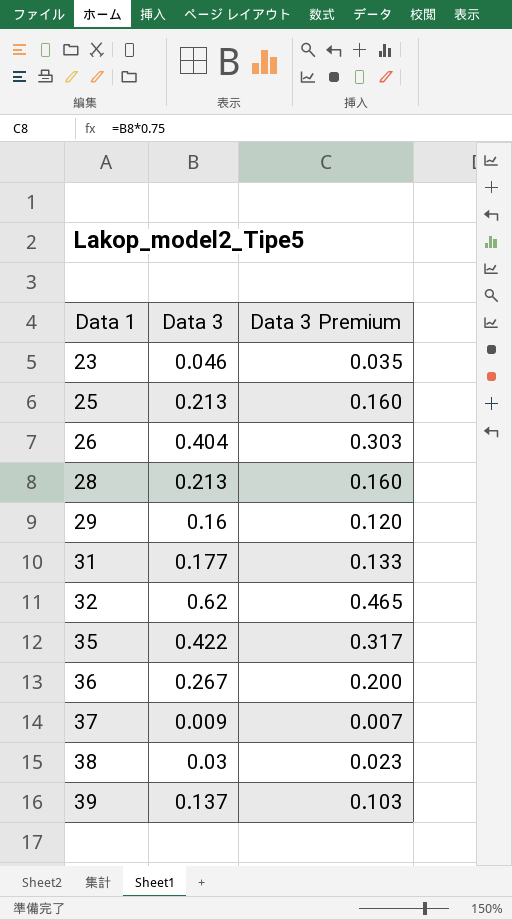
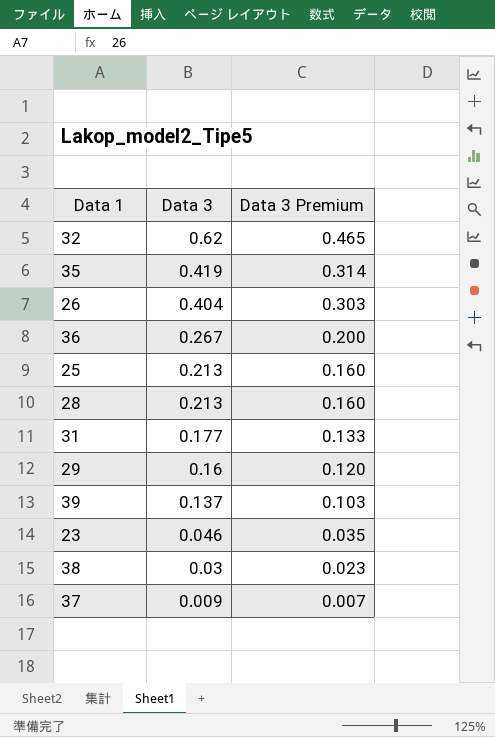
row order: Data 1 ascending -> Data 3 descending
35 | Data 3: 0.422 -> 0.419
35 | Data 3 Premium: 0.317 -> 0.314

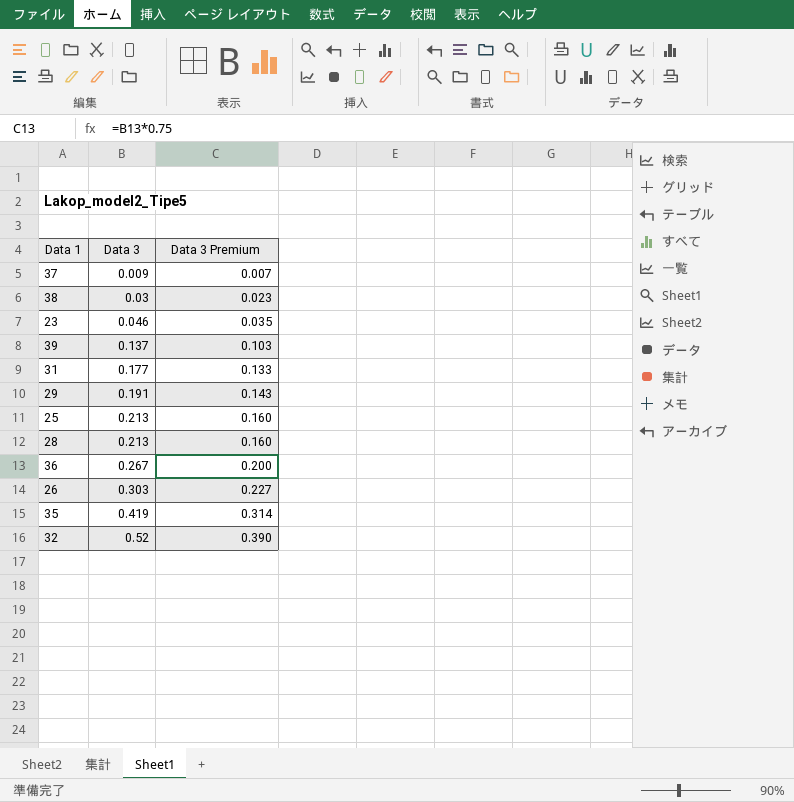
row order: Data 3 descending -> Data 3 ascending
29 | Data 3: 0.16 -> 0.191
29 | Data 3 Premium: 0.120 -> 0.143
26 | Data 3: 0.404 -> 0.303
26 | Data 3 Premium: 0.303 -> 0.227
32 | Data 3: 0.62 -> 0.52
32 | Data 3 Premium: 0.465 -> 0.390

